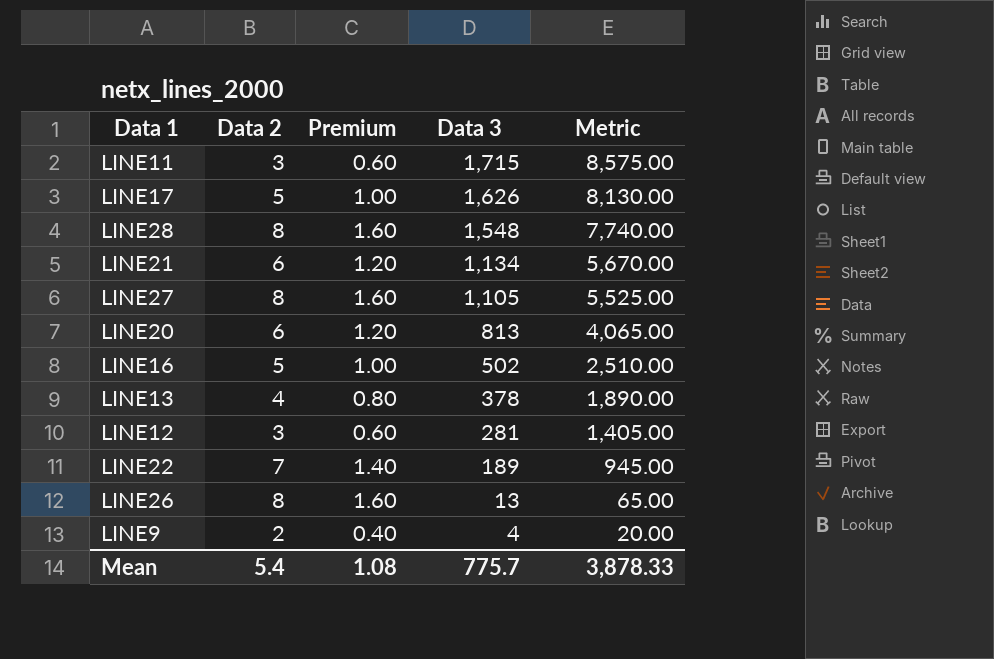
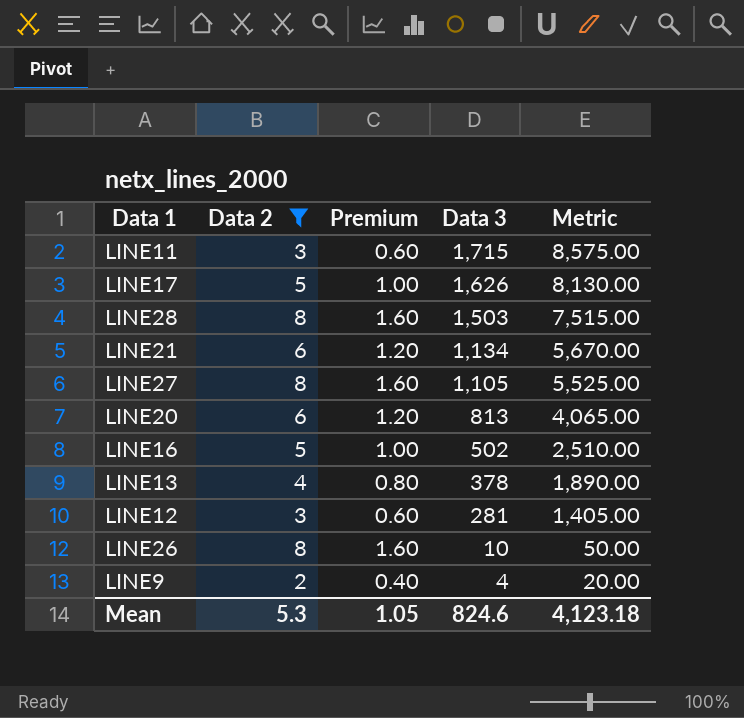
filter: none -> Data 2 != 7
LINE28 | Data 3: 1,548 -> 1,503
LINE28 | Metric: 7,740.00 -> 7,515.00
LINE26 | Data 3: 13 -> 10
LINE26 | Metric: 65.00 -> 50.00
Mean | Data 2: 5.4 -> 5.3
Mean | Premium: 1.08 -> 1.05
Mean | Data 3: 775.7 -> 824.6
Mean | Metric: 3,878.33 -> 4,123.18

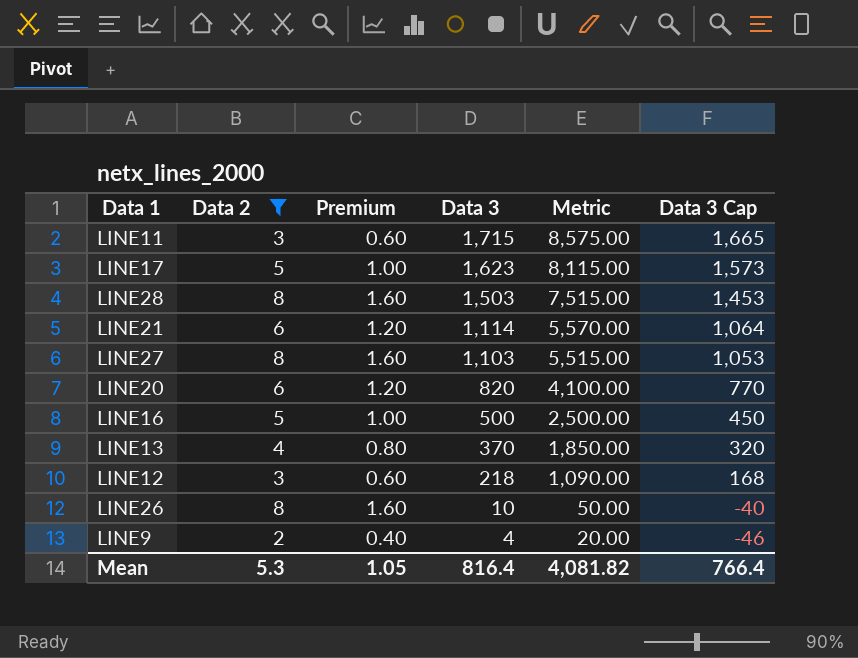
column Data 3 Cap | formula: none -> [Data 3] - 50
LINE17 | Data 3: 1,626 -> 1,623
LINE17 | Metric: 8,130.00 -> 8,115.00
LINE21 | Data 3: 1,134 -> 1,114
LINE21 | Metric: 5,670.00 -> 5,570.00
LINE27 | Data 3: 1,105 -> 1,103
LINE27 | Metric: 5,525.00 -> 5,515.00
LINE20 | Data 3: 813 -> 820
LINE20 | Metric: 4,065.00 -> 4,100.00
LINE16 | Data 3: 502 -> 500
LINE16 | Metric: 2,510.00 -> 2,500.00
LINE13 | Data 3: 378 -> 370
LINE13 | Metric: 1,890.00 -> 1,850.00
LINE12 | Data 3: 281 -> 218
LINE12 | Metric: 1,405.00 -> 1,090.00
Mean | Data 3: 824.6 -> 816.4
Mean | Metric: 4,123.18 -> 4,081.82

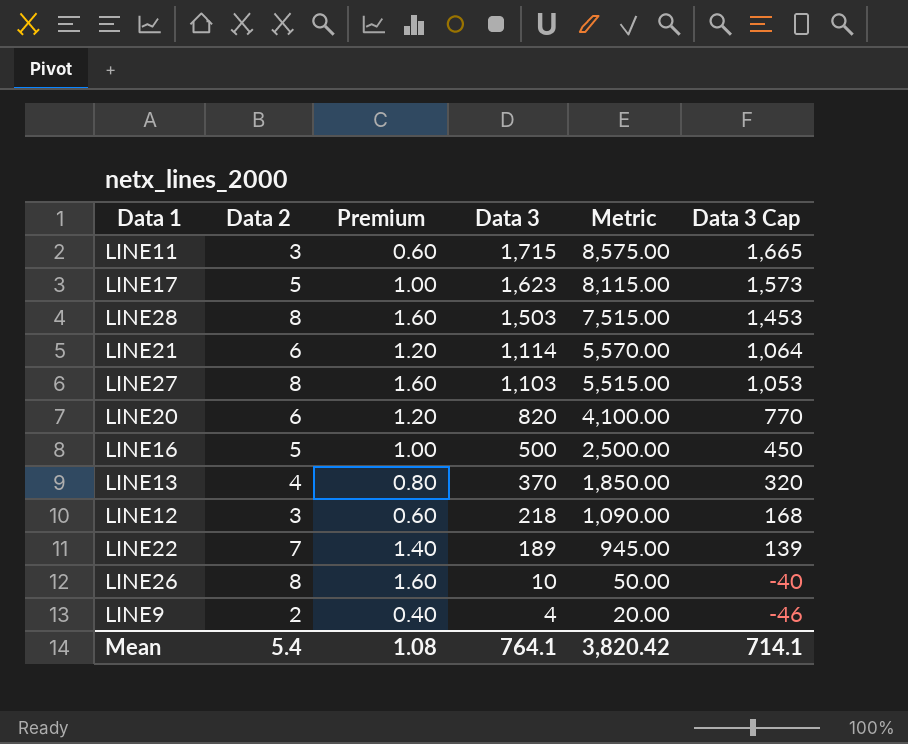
filter: Data 2 != 7 -> none
Mean | Data 2: 5.3 -> 5.4
Mean | Premium: 1.05 -> 1.08
Mean | Data 3: 816.4 -> 764.1
Mean | Metric: 4,081.82 -> 3,820.42
Mean | Data 3 Cap: 766.4 -> 714.1

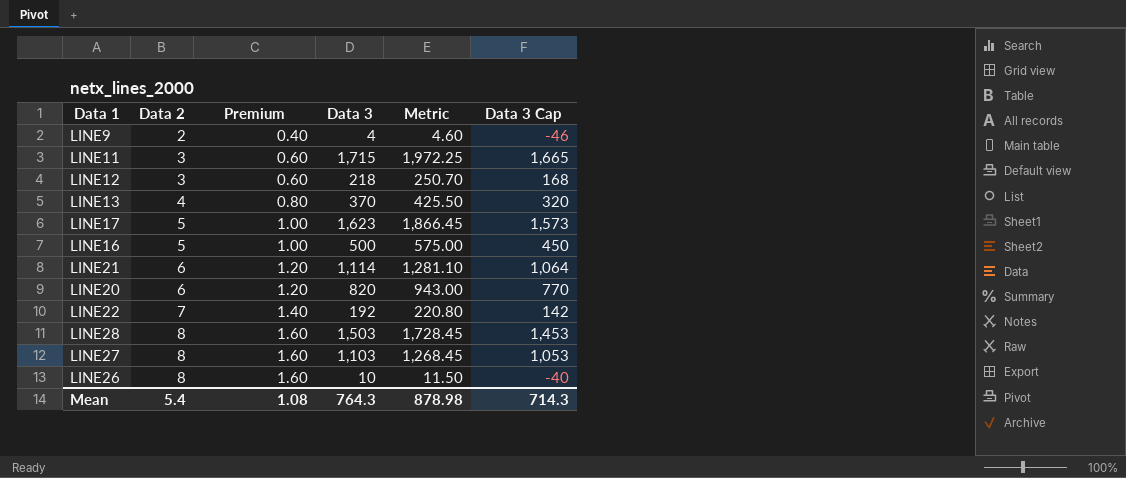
row order: Data 3 descending -> Data 2 ascending
column Metric | formula: [Data 3] * 5 -> [Data 3] * 1.15
LINE22 | Data 3: 189 -> 192
LINE22 | Data 3 Cap: 139 -> 142
Mean | Data 3: 764.1 -> 764.3
Mean | Metric: 3,820.42 -> 878.98
Mean | Data 3 Cap: 714.1 -> 714.3

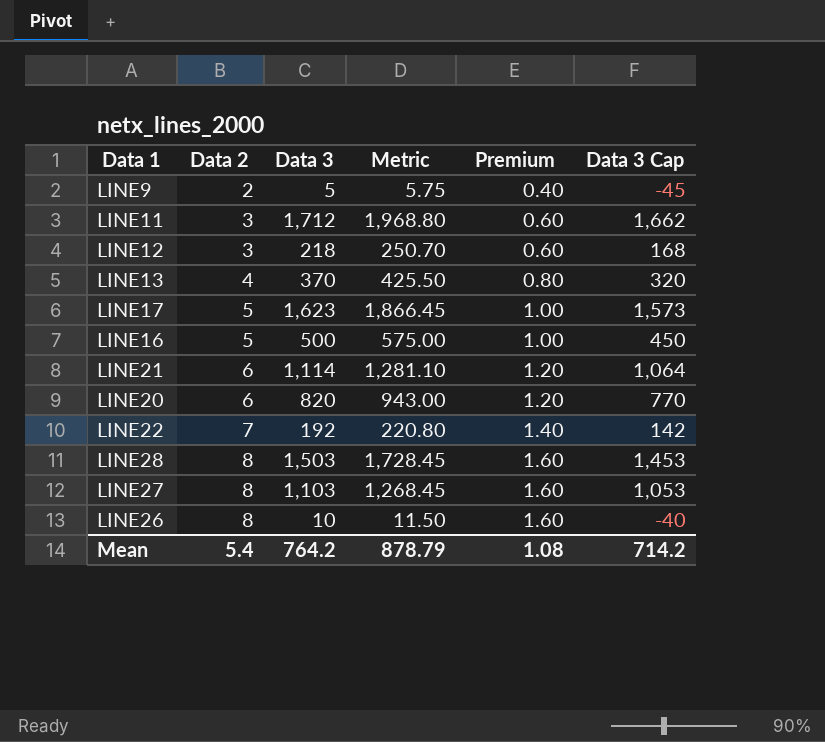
column Premium | position: 3 -> 5
LINE9 | Data 3: 4 -> 5
LINE9 | Metric: 4.60 -> 5.75
LINE9 | Data 3 Cap: -46 -> -45
LINE11 | Data 3: 1,715 -> 1,712
LINE11 | Metric: 1,972.25 -> 1,968.80
LINE11 | Data 3 Cap: 1,665 -> 1,662
Mean | Data 3: 764.3 -> 764.2
Mean | Metric: 878.98 -> 878.79
Mean | Data 3 Cap: 714.3 -> 714.2

